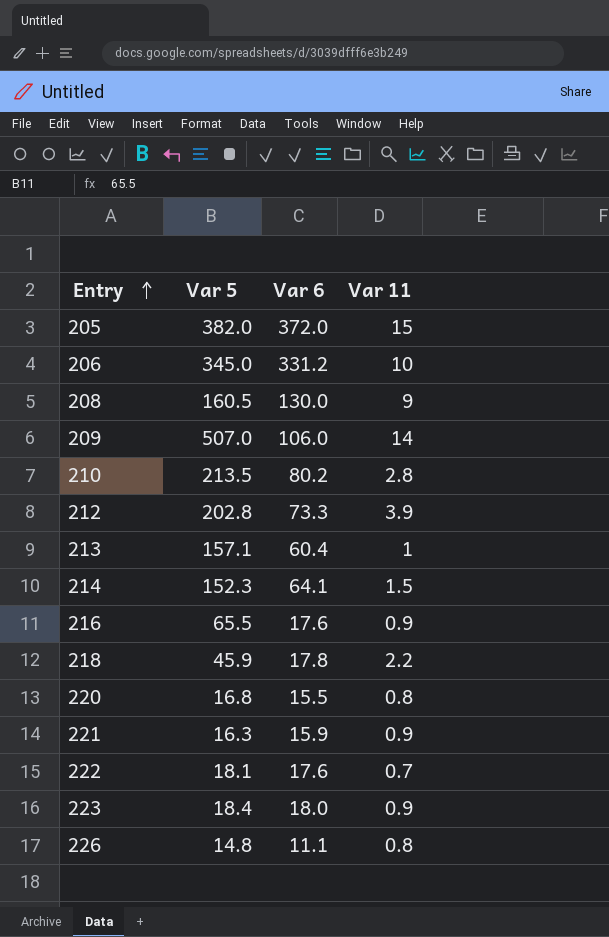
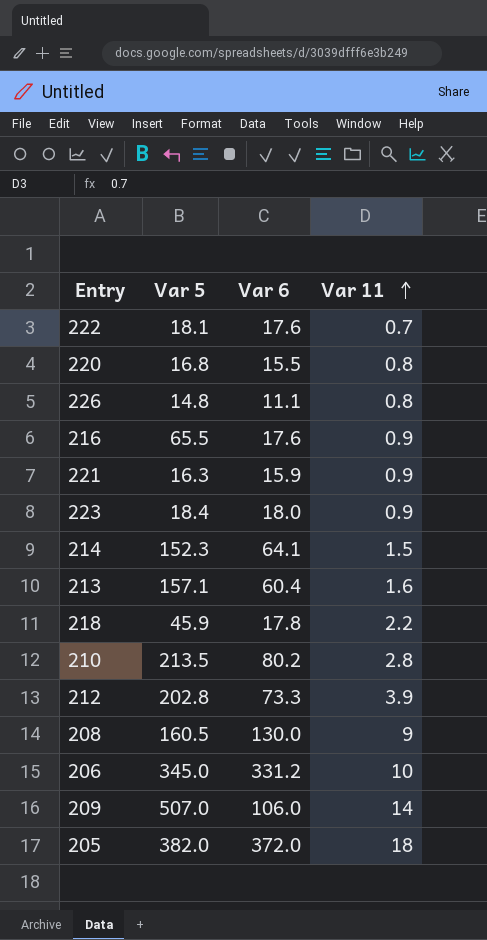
row order: Entry ascending -> Var 11 ascending
213 | Var 11: 1 -> 1.6
205 | Var 11: 15 -> 18

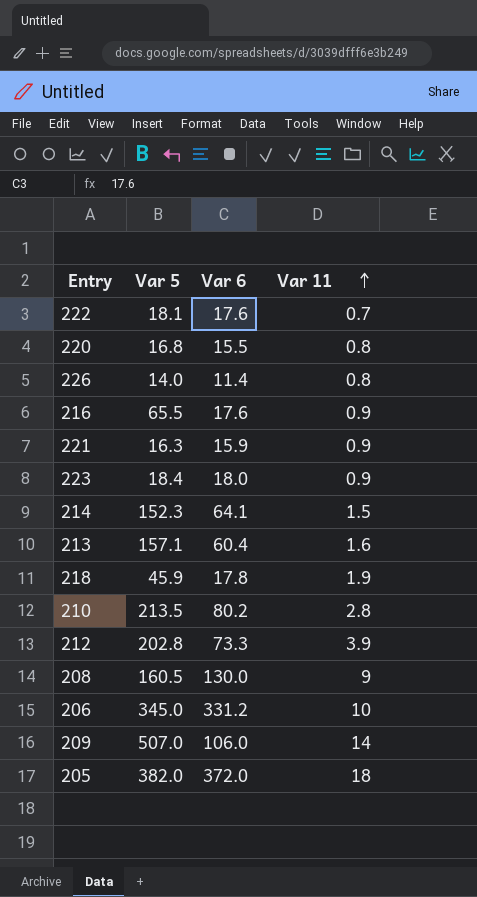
226 | Var 5: 14.8 -> 14.0
226 | Var 6: 11.1 -> 11.4
218 | Var 11: 2.2 -> 1.9

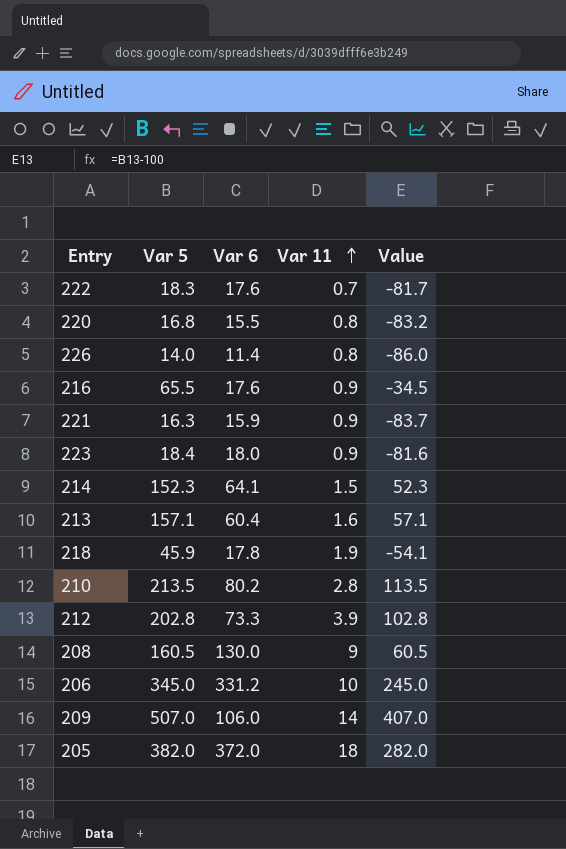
column Value | formula: none -> [Var 5] - 100
222 | Var 5: 18.1 -> 18.3

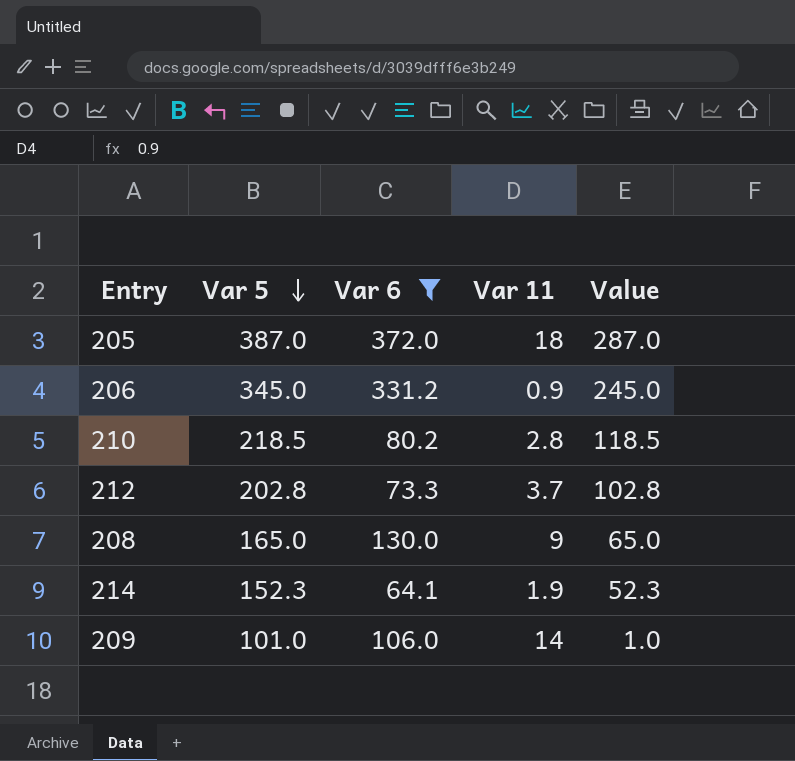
filter: none -> Var 6 >= 64.1
row order: Var 11 ascending -> Var 5 descending
205 | Var 5: 382.0 -> 387.0
205 | Value: 282.0 -> 287.0
206 | Var 11: 10 -> 0.9
210 | Var 5: 213.5 -> 218.5
210 | Value: 113.5 -> 118.5
212 | Var 11: 3.9 -> 3.7
208 | Var 5: 160.5 -> 165.0
208 | Value: 60.5 -> 65.0
214 | Var 11: 1.5 -> 1.9
209 | Var 5: 507.0 -> 101.0
209 | Value: 407.0 -> 1.0

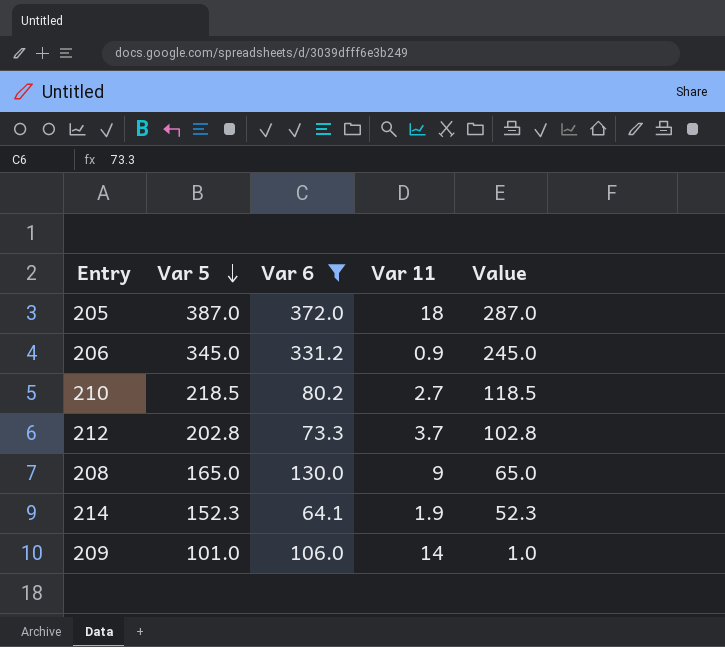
210 | Var 11: 2.8 -> 2.7

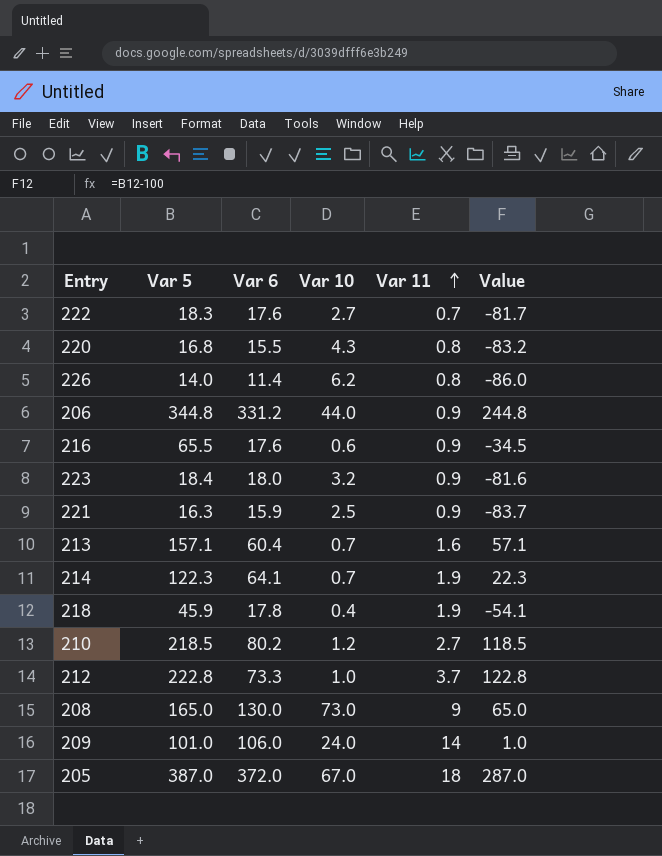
filter: Var 6 >= 64.1 -> none
row order: Var 5 descending -> Var 11 ascending
column Var 10 | position: none -> 4
206 | Var 5: 345.0 -> 344.8
206 | Value: 245.0 -> 244.8
214 | Var 5: 152.3 -> 122.3
214 | Value: 52.3 -> 22.3
212 | Var 5: 202.8 -> 222.8
212 | Value: 102.8 -> 122.8

